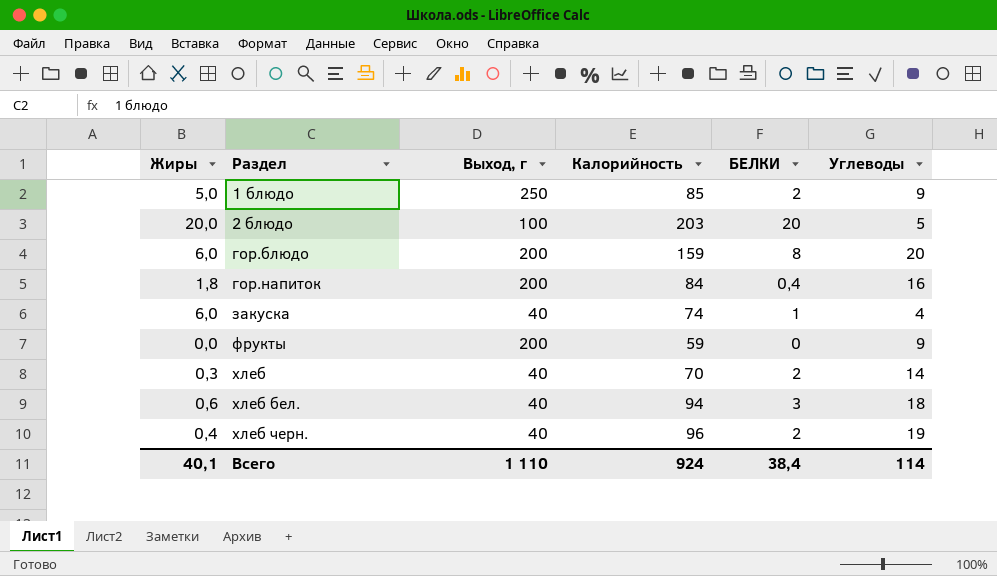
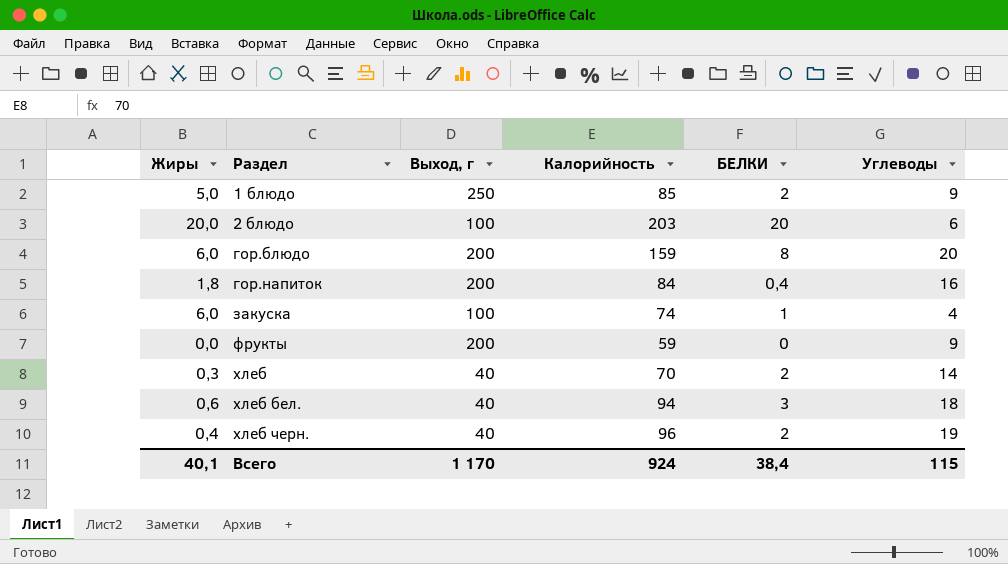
2 блюдо | Углеводы: 5 -> 6
закуска | Выход, г: 40 -> 100
Всего | Выход, г: 1 110 -> 1 170
Всего | Углеводы: 114 -> 115

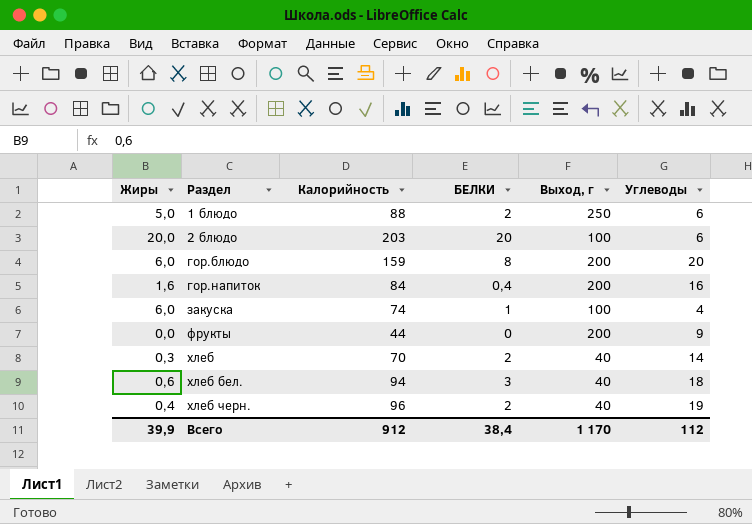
column Выход, г | position: 3 -> 5
1 блюдо | Калорийность: 85 -> 88
1 блюдо | Углеводы: 9 -> 6
гор.напиток | Жиры: 1,8 -> 1,6
фрукты | Калорийность: 59 -> 44
Всего | Жиры: 40,1 -> 39,9
Всего | Калорийность: 924 -> 912
Всего | Углеводы: 115 -> 112

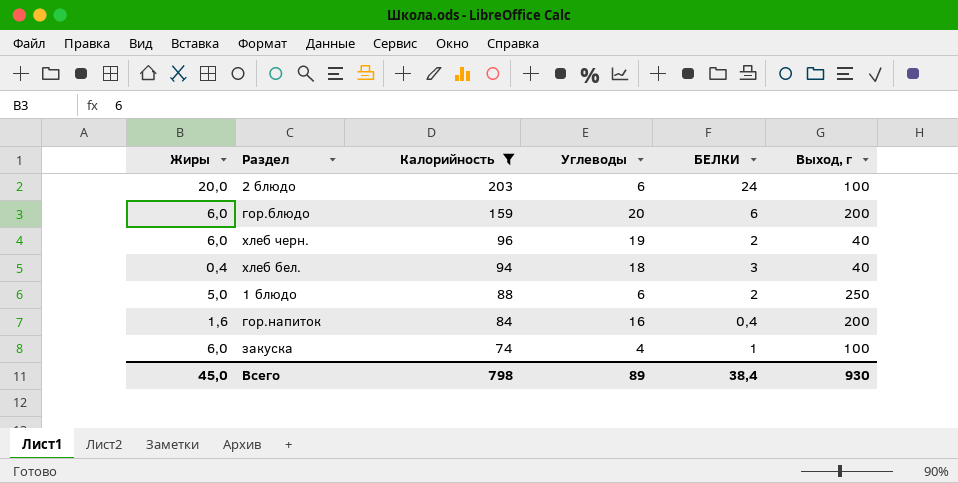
filter: none -> Калорийность >= 74
row order: Раздел ascending -> Калорийность descending
column Углеводы | position: 6 -> 4
2 блюдо | БЕЛКИ: 20 -> 24
гор.блюдо | БЕЛКИ: 8 -> 6
хлеб черн. | Жиры: 0,4 -> 6,0
хлеб бел. | Жиры: 0,6 -> 0,4
Всего | Жиры: 39,9 -> 45,0
Всего | Калорийность: 912 -> 798
Всего | Углеводы: 112 -> 89
Всего | Выход, г: 1 170 -> 930

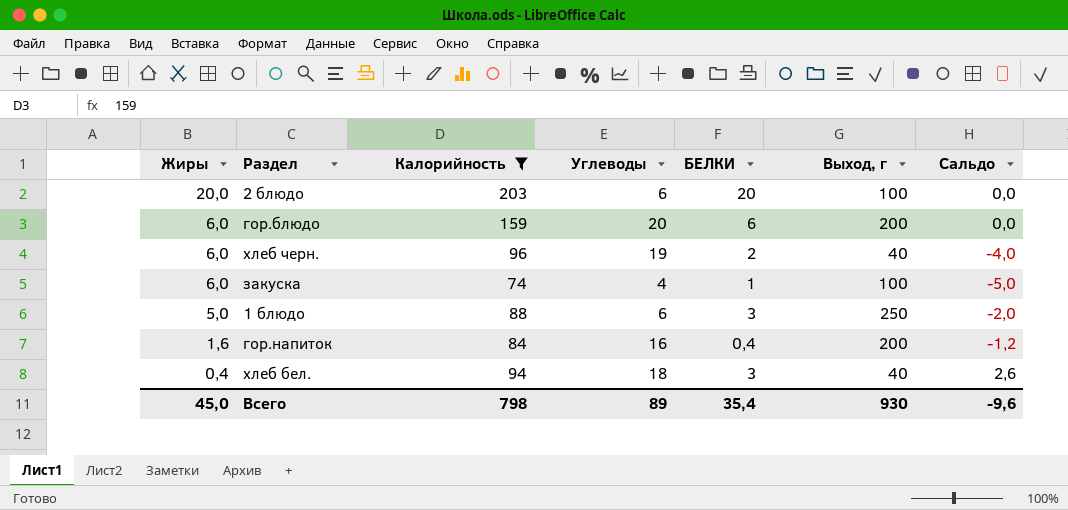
row order: Калорийность descending -> Жиры descending
column Сальдо | formula: none -> [БЕЛКИ] - [Жиры]
2 блюдо | БЕЛКИ: 24 -> 20
1 блюдо | БЕЛКИ: 2 -> 3
Всего | БЕЛКИ: 38,4 -> 35,4

